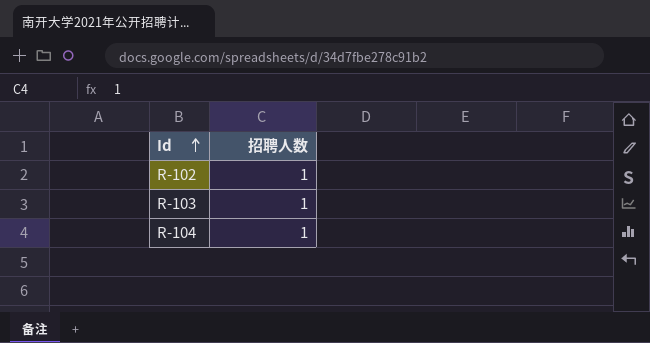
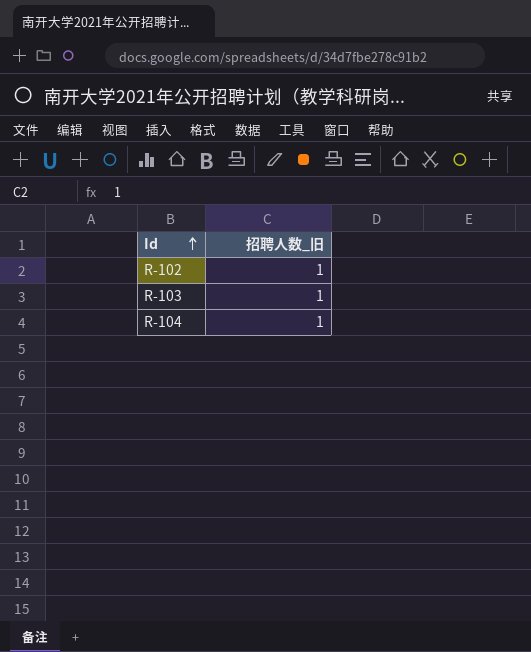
column name: 招聘人数 -> 招聘人数_旧

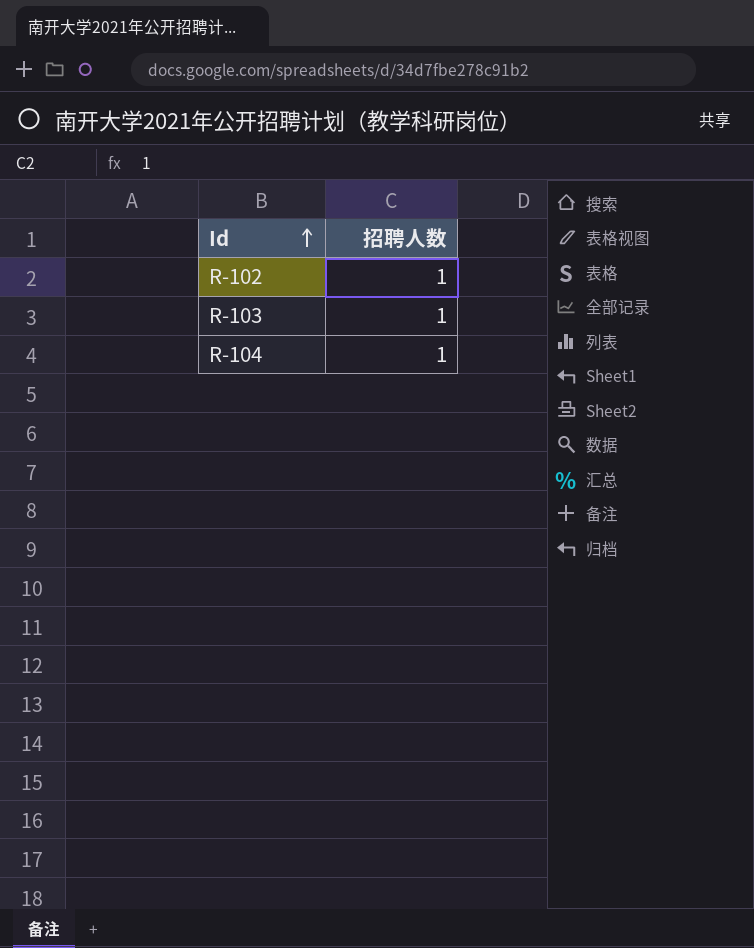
column name: 招聘人数_旧 -> 招聘人数

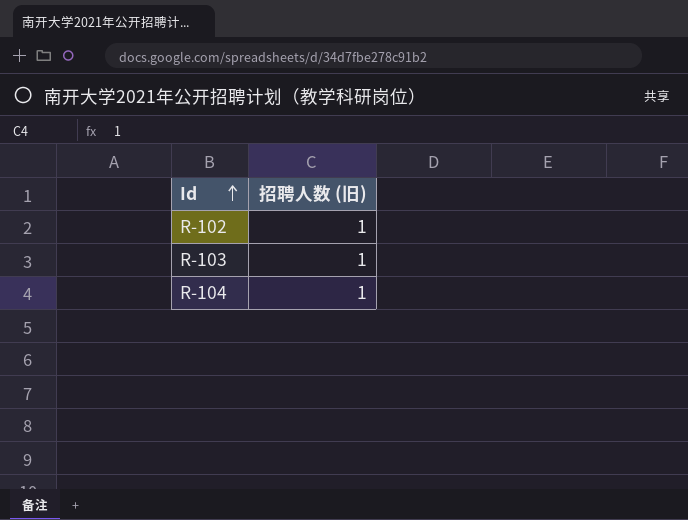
column name: 招聘人数 -> 招聘人数 (旧)

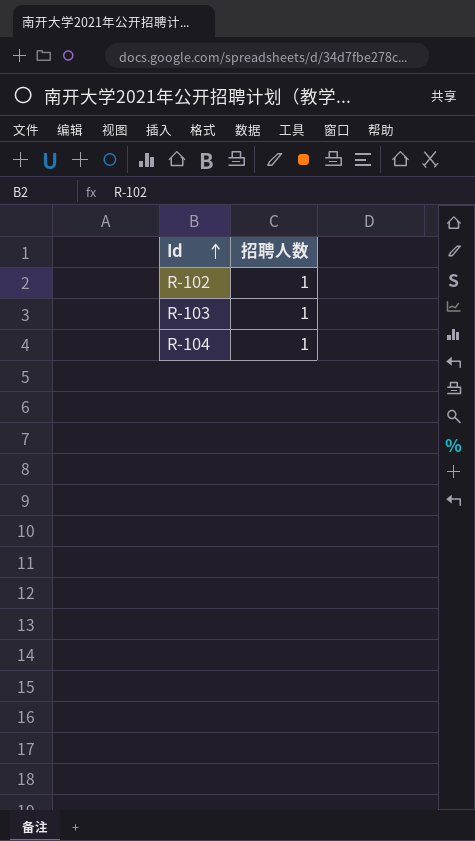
column name: 招聘人数 (旧) -> 招聘人数

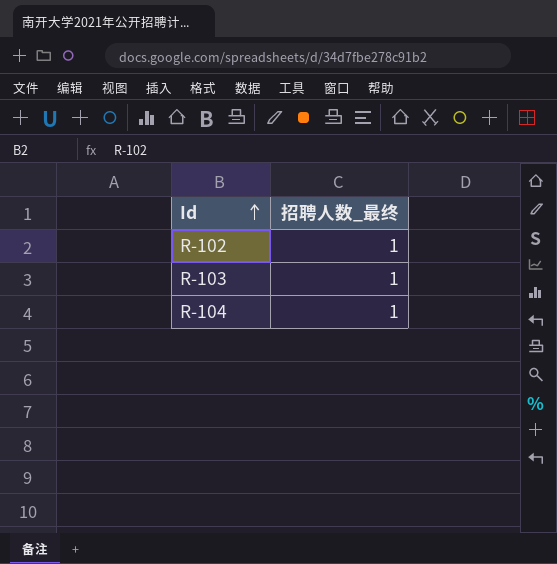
column name: 招聘人数 -> 招聘人数_最终

